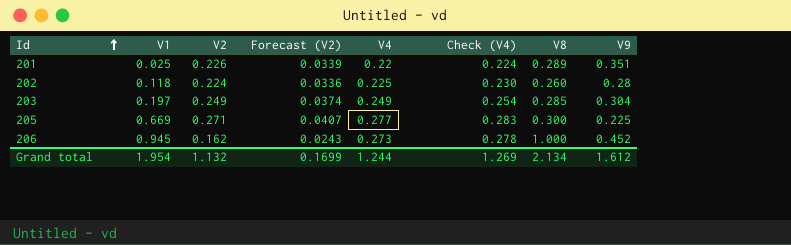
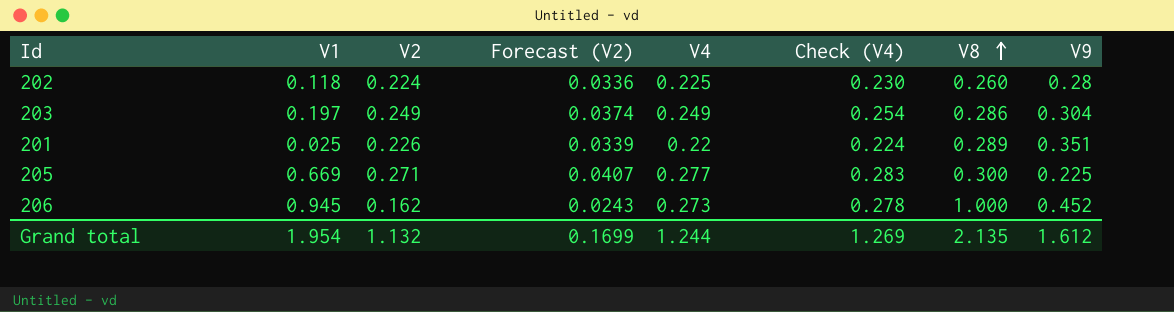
row order: Id ascending -> V8 ascending
203 | V8: 0.285 -> 0.286
Grand total | V8: 2.134 -> 2.135

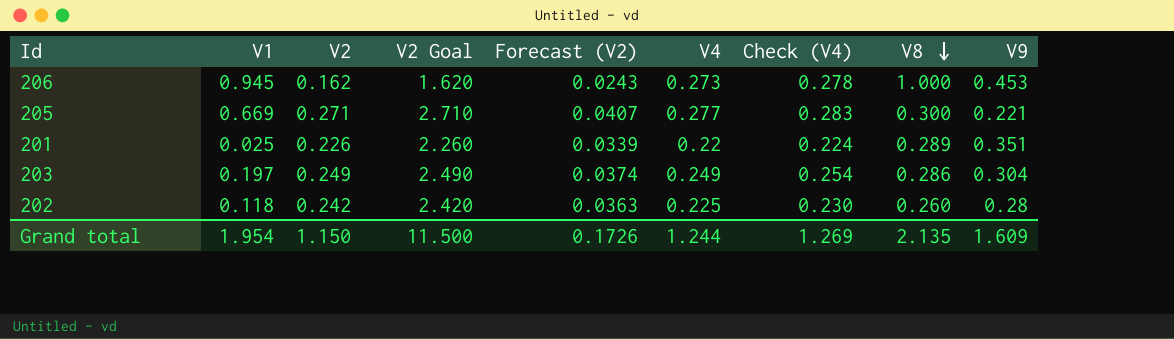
row order: V8 ascending -> V8 descending
column V2 Goal | formula: none -> [V2] * 10
206 | V9: 0.452 -> 0.453
205 | V9: 0.225 -> 0.221
202 | V2: 0.224 -> 0.242
202 | Forecast (V2): 0.0336 -> 0.0363
Grand total | V2: 1.132 -> 1.150
Grand total | Forecast (V2): 0.1699 -> 0.1726
Grand total | V9: 1.612 -> 1.609

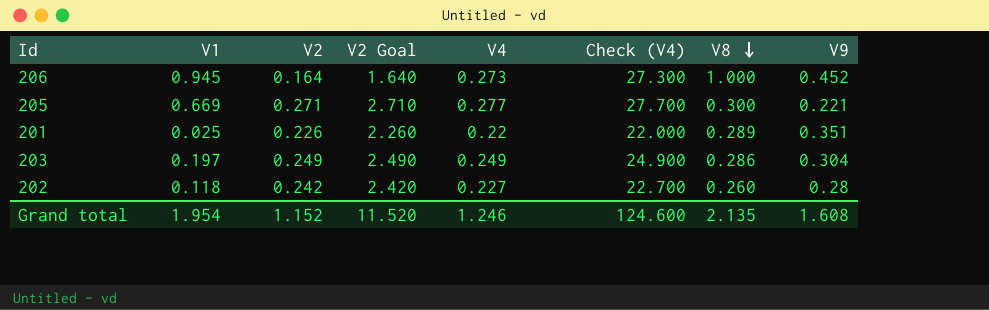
column Forecast (V2) | formula: [V2] * 0.15 -> none
column Check (V4) | formula: [V4] * 1.02 -> [V4] * 100
206 | V2: 0.162 -> 0.164
206 | V2 Goal: 1.620 -> 1.640
206 | V9: 0.453 -> 0.452
202 | V4: 0.225 -> 0.227
Grand total | V2: 1.150 -> 1.152
Grand total | V2 Goal: 11.500 -> 11.520
Grand total | V4: 1.244 -> 1.246
Grand total | Check (V4): 1.269 -> 124.600
Grand total | V9: 1.609 -> 1.608

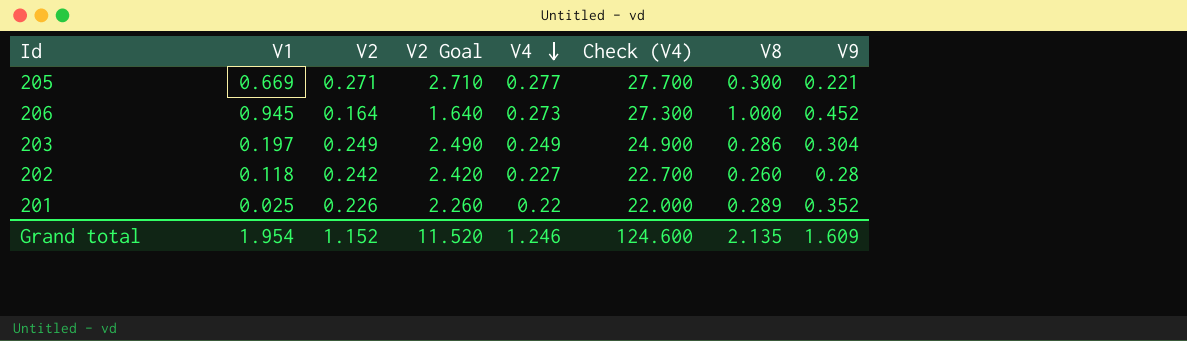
row order: V8 descending -> V4 descending
201 | V9: 0.351 -> 0.352
Grand total | V9: 1.608 -> 1.609

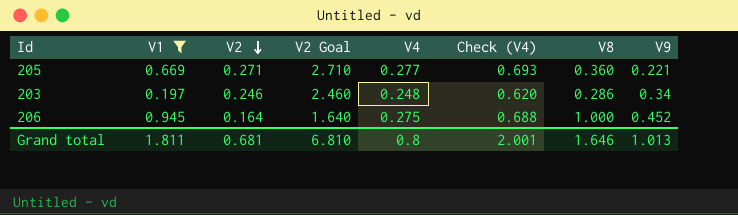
filter: none -> V1 >= 0.197
row order: V4 descending -> V2 descending
column Check (V4) | formula: [V4] * 100 -> [V4] * 2.5
205 | V8: 0.300 -> 0.360
203 | V2: 0.249 -> 0.246
203 | V2 Goal: 2.490 -> 2.460
203 | V4: 0.249 -> 0.248
203 | V9: 0.304 -> 0.34
206 | V4: 0.273 -> 0.275
Grand total | V1: 1.954 -> 1.811
Grand total | V2: 1.152 -> 0.681
Grand total | V2 Goal: 11.520 -> 6.810
Grand total | V4: 1.246 -> 0.8
Grand total | Check (V4): 124.600 -> 2.001
Grand total | V8: 2.135 -> 1.646
Grand total | V9: 1.609 -> 1.013

